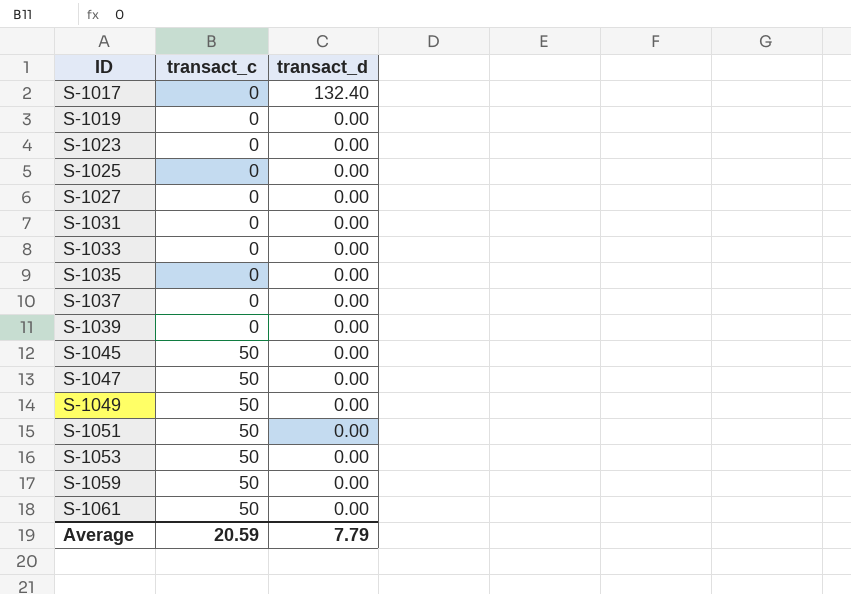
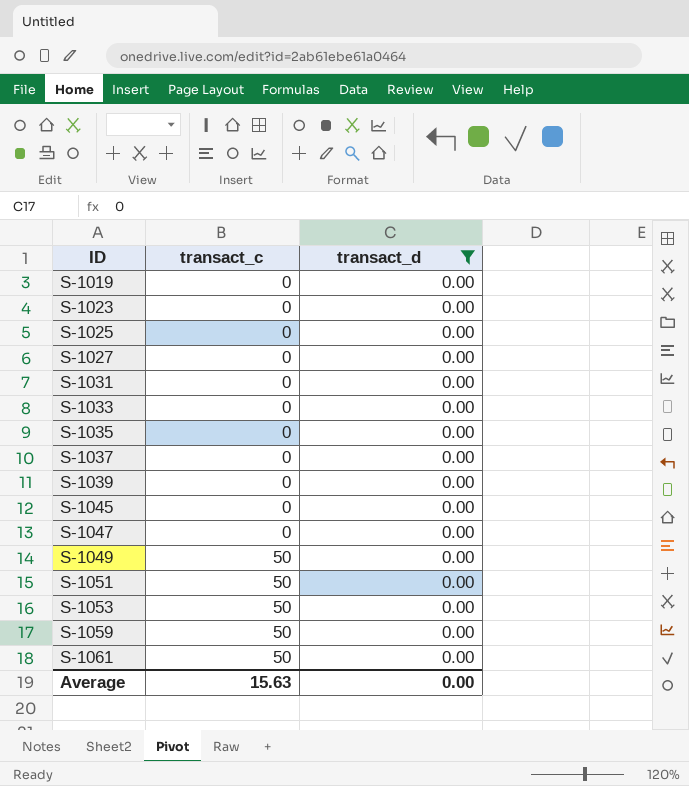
filter: none -> transact_d = 0.00
S-1045 | transact_c: 50 -> 0
S-1047 | transact_c: 50 -> 0
Average | transact_c: 20.59 -> 15.63
Average | transact_d: 7.79 -> 0.00

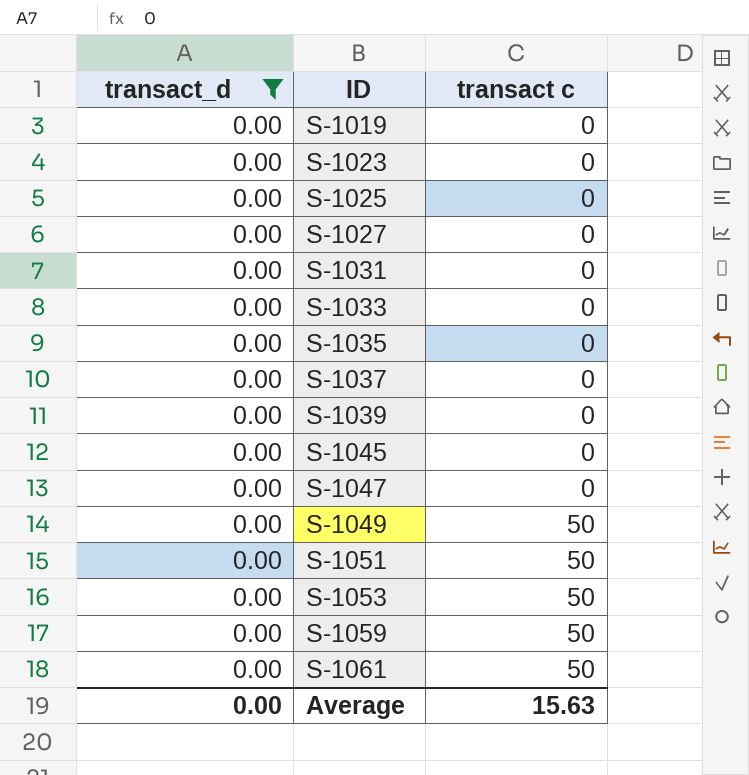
column transact_d | position: 3 -> 1
column name: transact_c -> transact c

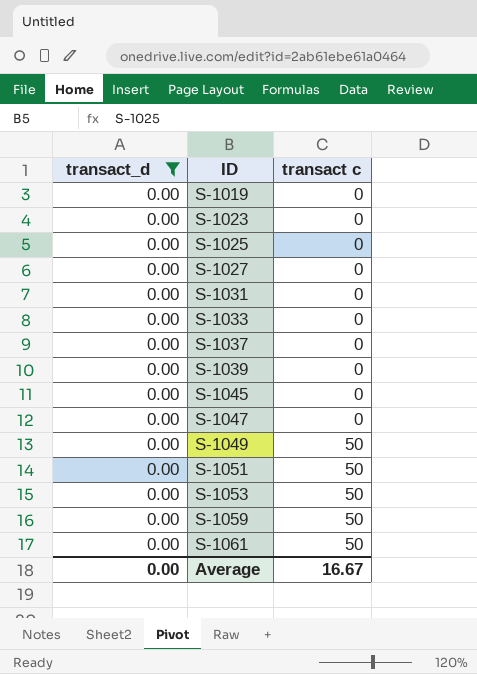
row S-1035: 0.00 | 0 -> none
Average | transact c: 15.63 -> 16.67

